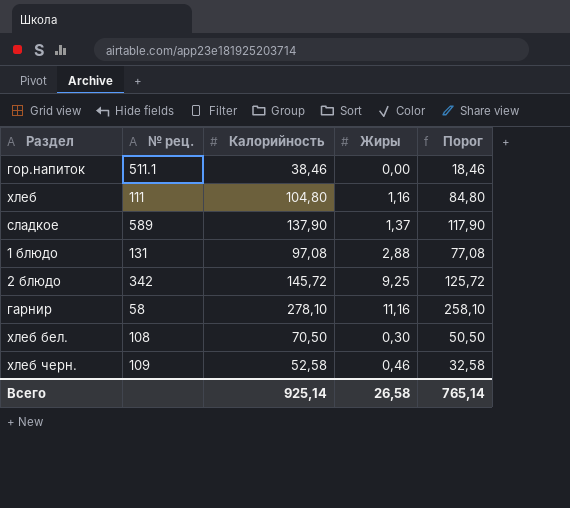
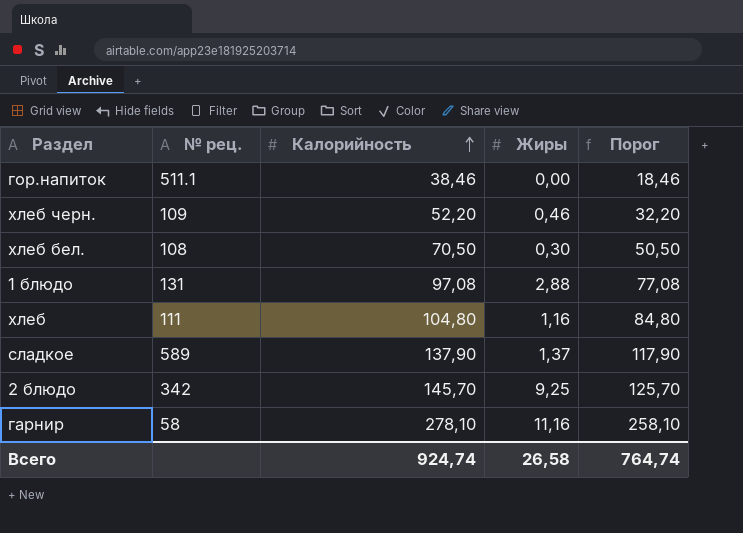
row order: none -> Калорийность ascending
хлеб черн. | Калорийность: 52,58 -> 52,20
хлеб черн. | Порог: 32,58 -> 32,20
2 блюдо | Калорийность: 145,72 -> 145,70
2 блюдо | Порог: 125,72 -> 125,70
Всего | Калорийность: 925,14 -> 924,74
Всего | Порог: 765,14 -> 764,74

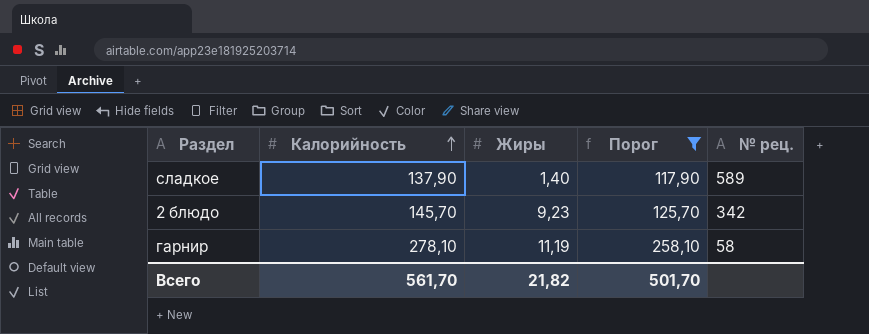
filter: none -> Порог >= 117,90
column № рец. | position: 2 -> 5
сладкое | Жиры: 1,37 -> 1,40
2 блюдо | Жиры: 9,25 -> 9,23
гарнир | Жиры: 11,16 -> 11,19
Всего | Калорийность: 924,74 -> 561,70
Всего | Жиры: 26,58 -> 21,82
Всего | Порог: 764,74 -> 501,70

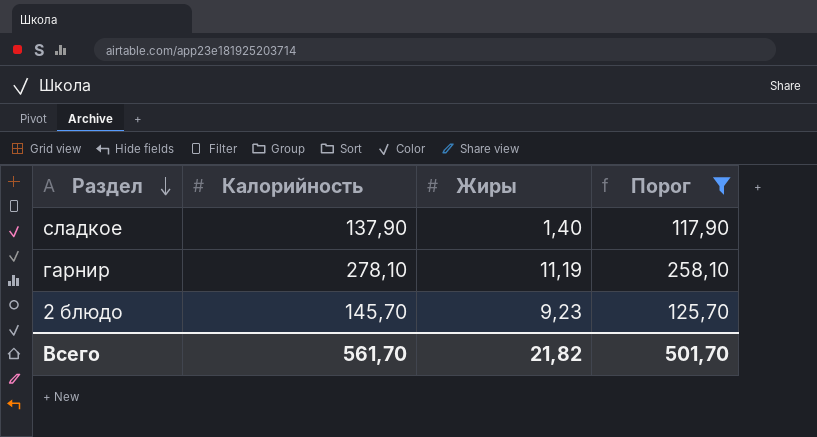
row order: Калорийность ascending -> Раздел descending
column № рец. | position: 5 -> none

